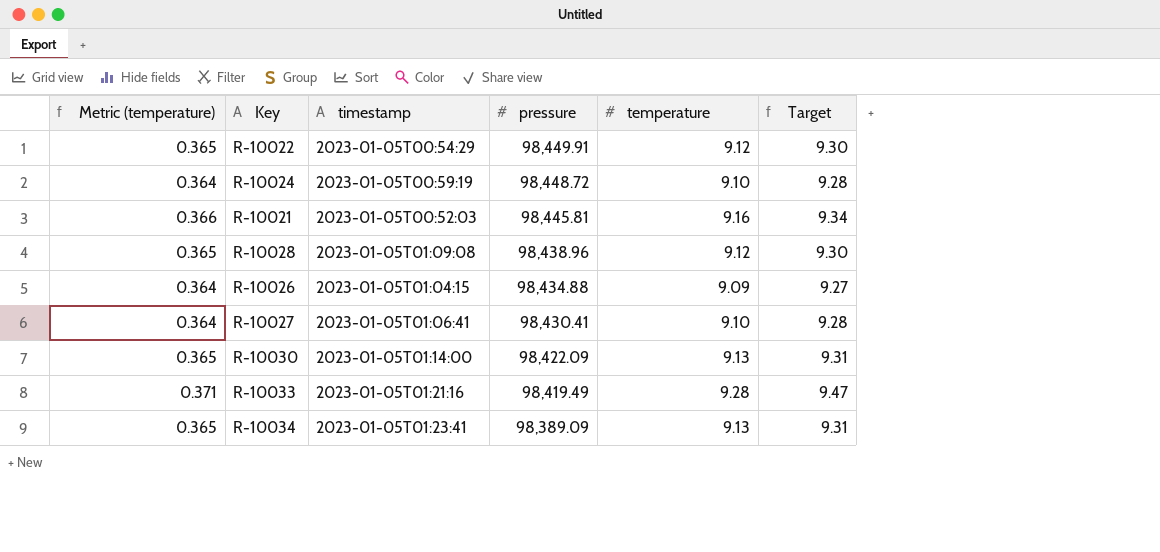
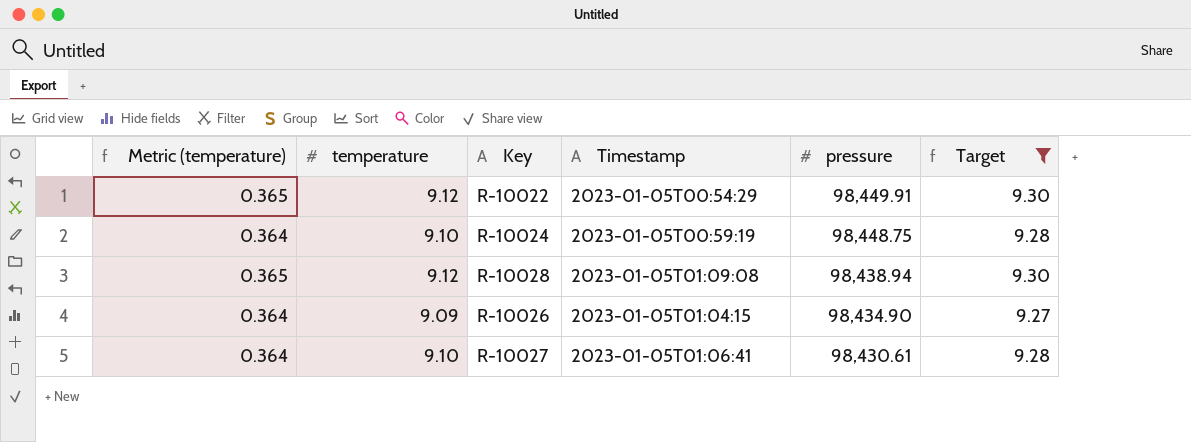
filter: none -> Target <= 9.30
column temperature | position: 5 -> 2
column name: timestamp -> Timestamp
R-10024 | pressure: 98,448.72 -> 98,448.75
R-10028 | pressure: 98,438.96 -> 98,438.94
R-10026 | pressure: 98,434.88 -> 98,434.90
R-10027 | pressure: 98,430.41 -> 98,430.61

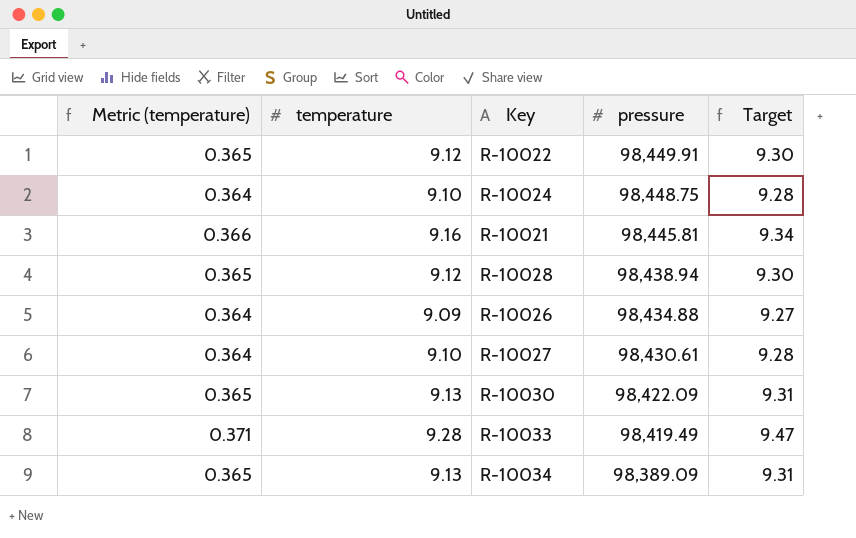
filter: Target <= 9.30 -> none
column Timestamp | position: 4 -> none
R-10026 | pressure: 98,434.90 -> 98,434.88

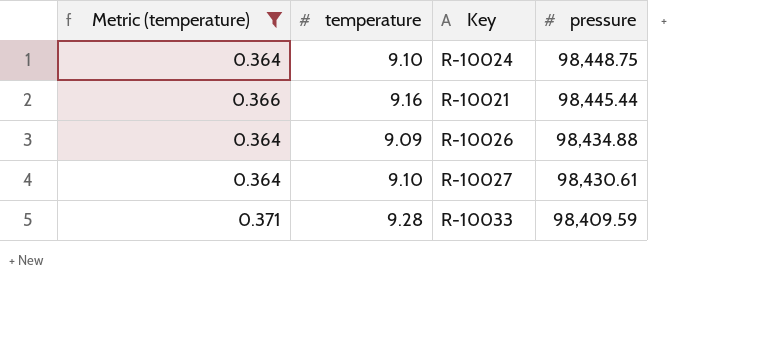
filter: none -> Metric (temperature) != 0.365
column Target | formula: [temperature] * 1.02 -> none
R-10021 | pressure: 98,445.81 -> 98,445.44
R-10033 | pressure: 98,419.49 -> 98,409.59

